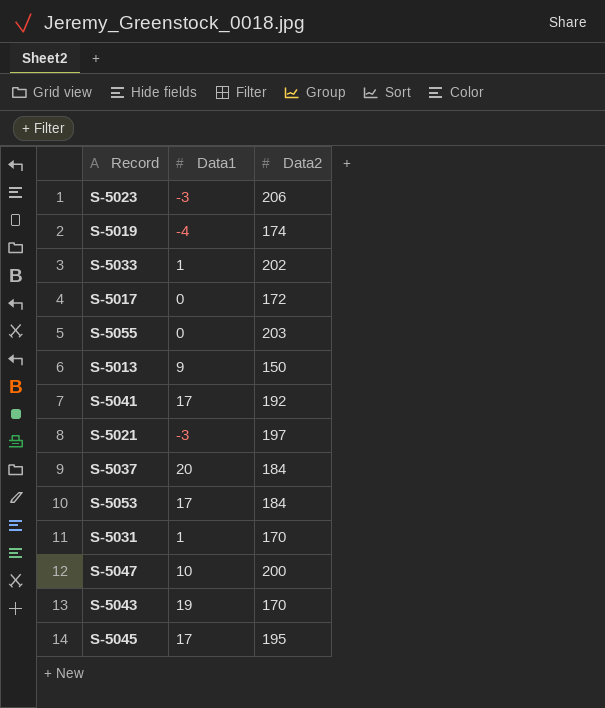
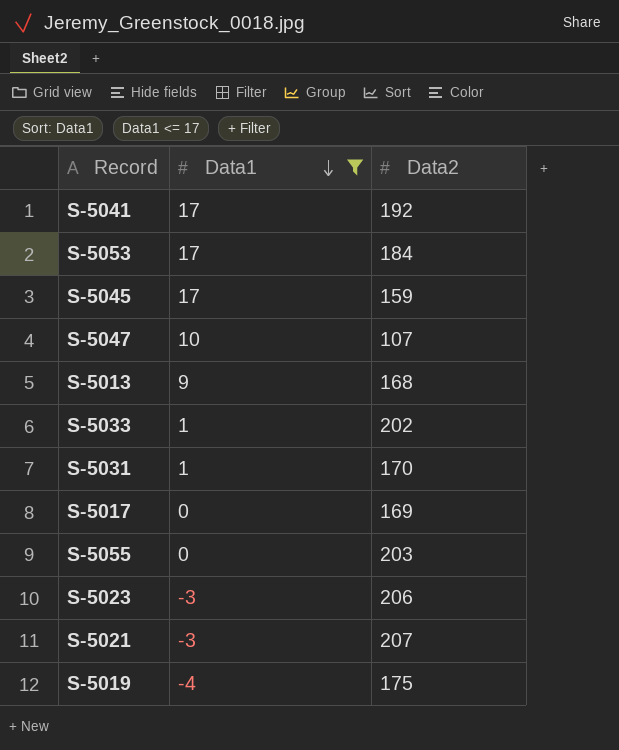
filter: none -> Data1 <= 17
row order: none -> Data1 descending
S-5045 | Data2: 195 -> 159
S-5047 | Data2: 200 -> 107
S-5013 | Data2: 150 -> 168
S-5017 | Data2: 172 -> 169
S-5021 | Data2: 197 -> 207
S-5019 | Data2: 174 -> 175

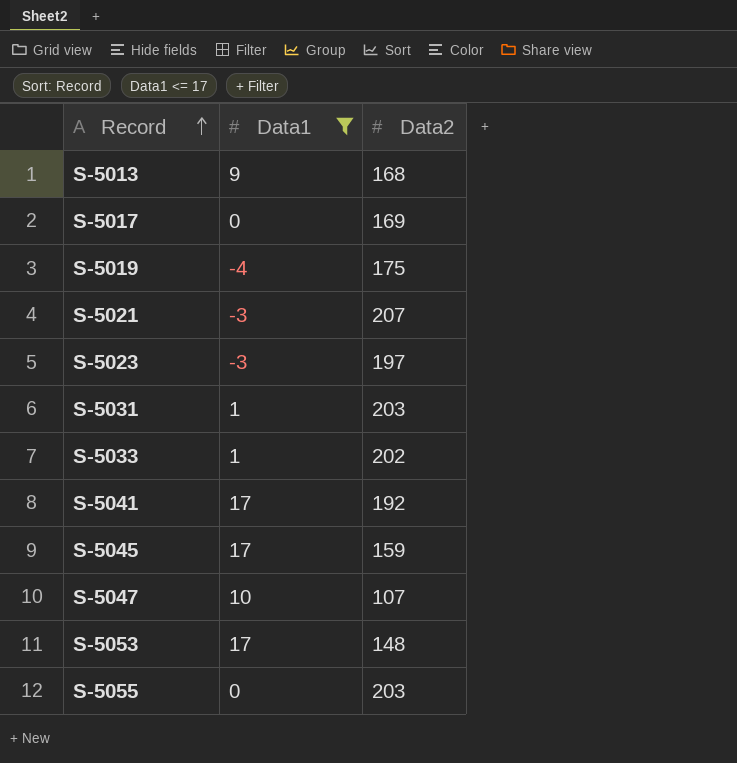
row order: Data1 descending -> Record ascending
S-5023 | Data2: 206 -> 197
S-5031 | Data2: 170 -> 203
S-5053 | Data2: 184 -> 148

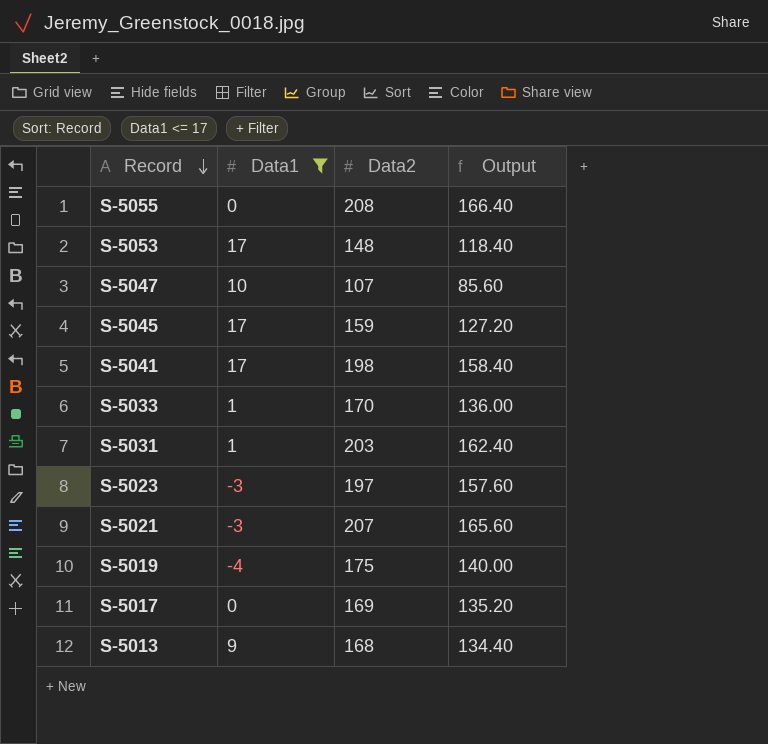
row order: Record ascending -> Record descending
column Output | formula: none -> [Data2] * 0.8
S-5055 | Data2: 203 -> 208
S-5041 | Data2: 192 -> 198
S-5033 | Data2: 202 -> 170

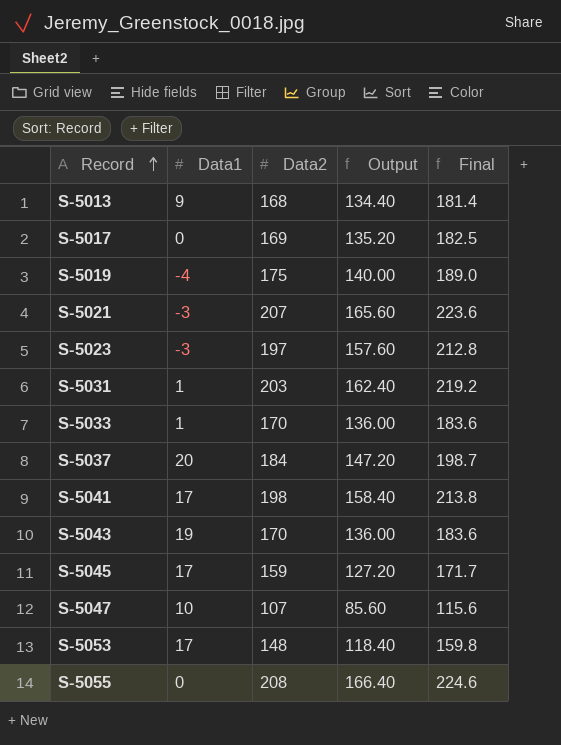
filter: Data1 <= 17 -> none
row order: Record descending -> Record ascending
column Final | formula: none -> [Data2] * 1.08

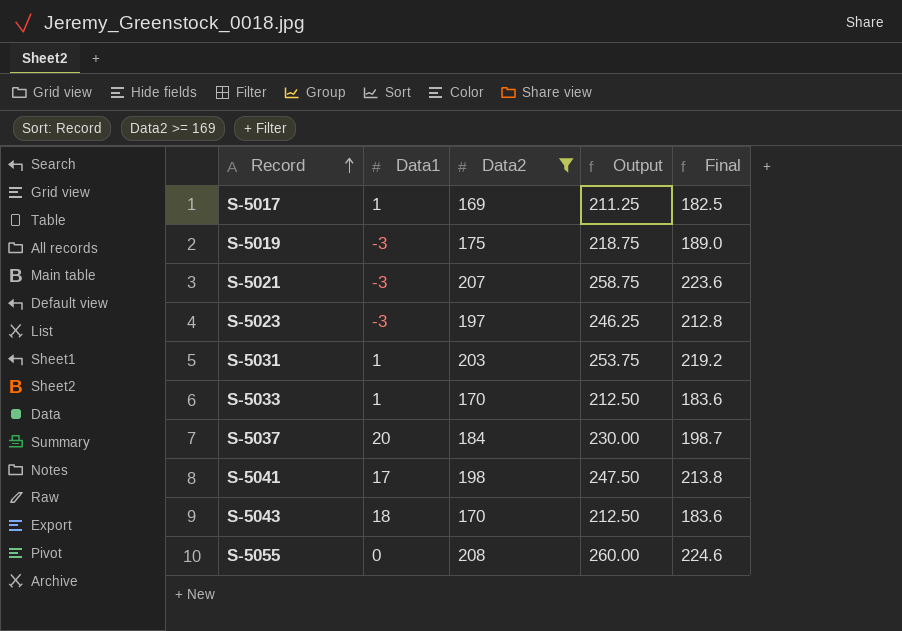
filter: none -> Data2 >= 169
column Output | formula: [Data2] * 0.8 -> [Data2] * 1.25
S-5017 | Data1: 0 -> 1
S-5019 | Data1: -4 -> -3
S-5043 | Data1: 19 -> 18

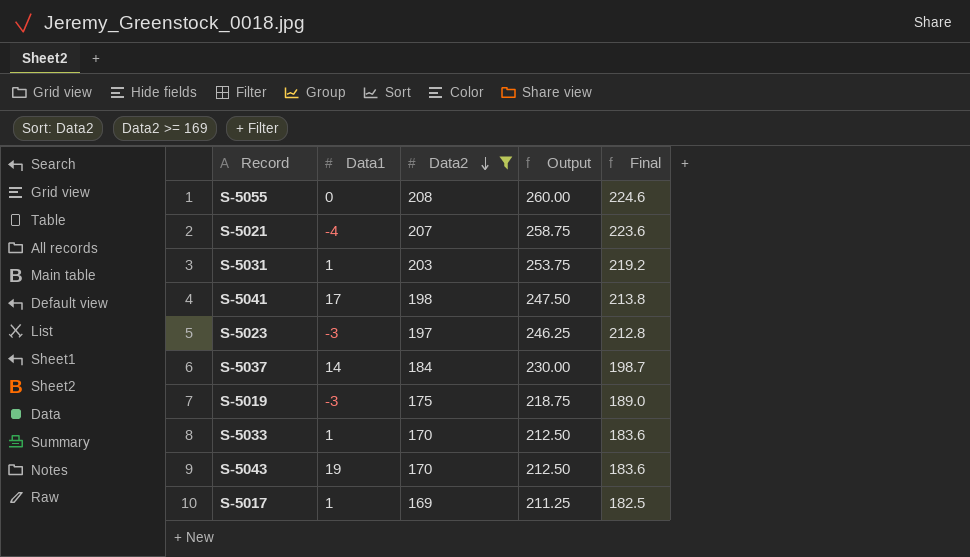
row order: Record ascending -> Data2 descending
S-5021 | Data1: -3 -> -4
S-5037 | Data1: 20 -> 14
S-5043 | Data1: 18 -> 19

